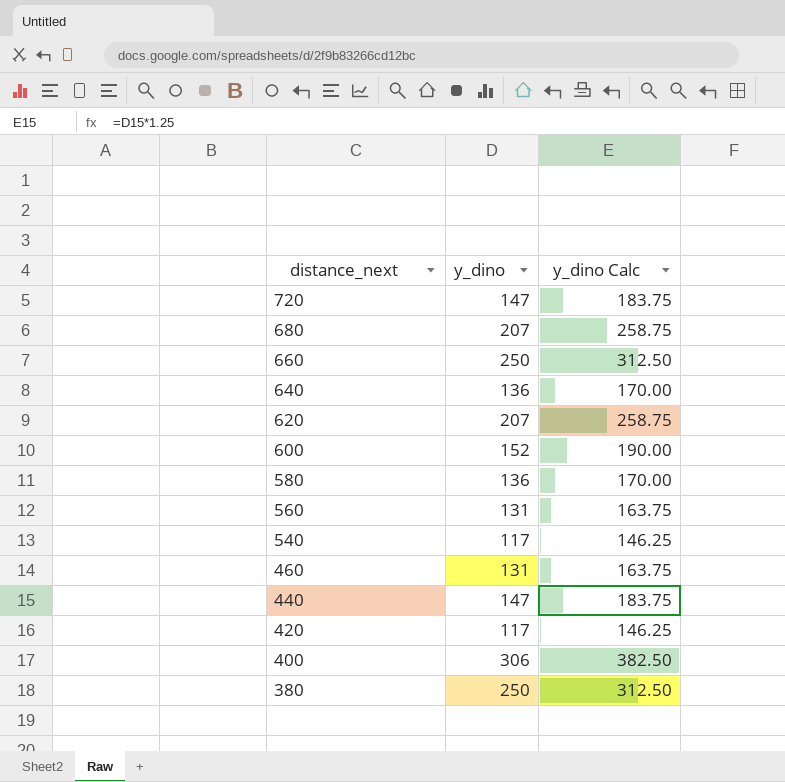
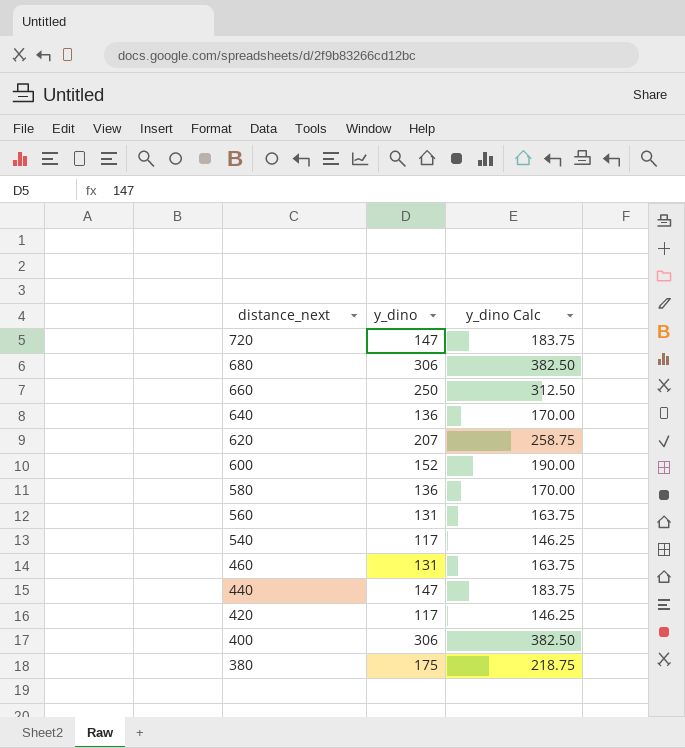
680 | y_dino: 207 -> 306
680 | y_dino Calc: 258.75 -> 382.50
380 | y_dino: 250 -> 175
380 | y_dino Calc: 312.50 -> 218.75

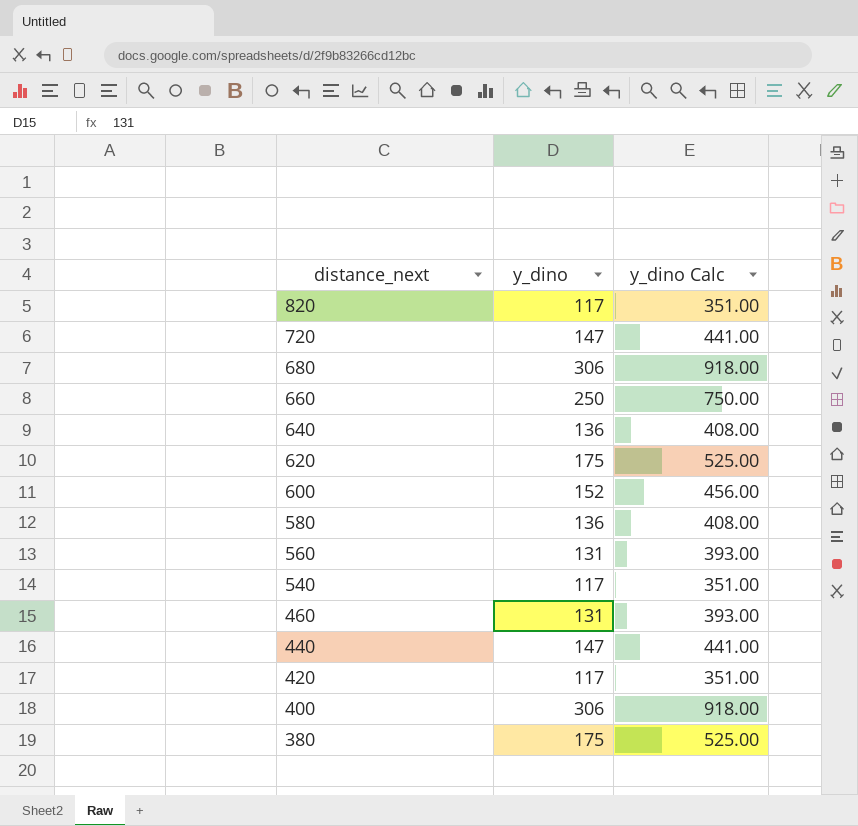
column y_dino Calc | formula: [y_dino] * 1.25 -> [y_dino] * 3
row 820: none -> 117 | 351.00
620 | y_dino: 207 -> 175

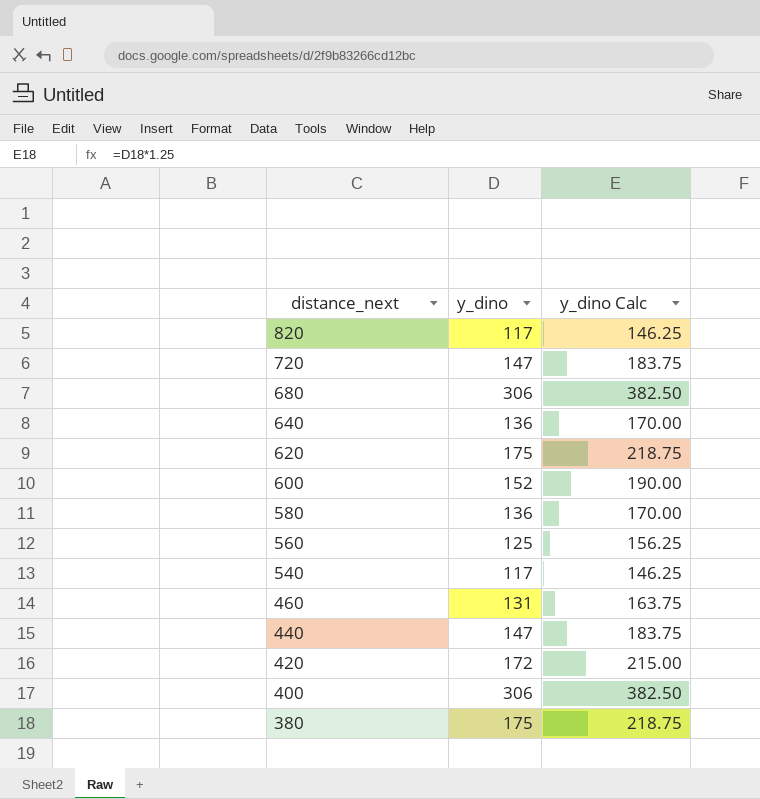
column y_dino Calc | formula: [y_dino] * 3 -> [y_dino] * 1.25
row 660: 250 | 750.00 -> none
560 | y_dino: 131 -> 125
420 | y_dino: 117 -> 172

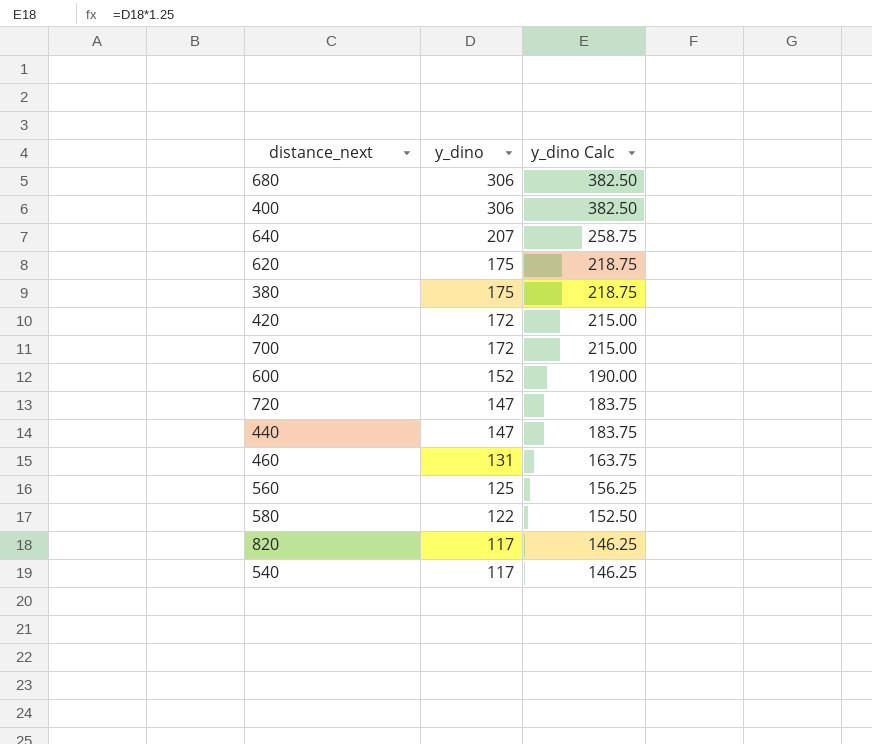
row order: distance_next descending -> y_dino descending
640 | y_dino: 136 -> 207
640 | y_dino Calc: 170.00 -> 258.75
row 700: none -> 172 | 215.00
580 | y_dino: 136 -> 122
580 | y_dino Calc: 170.00 -> 152.50

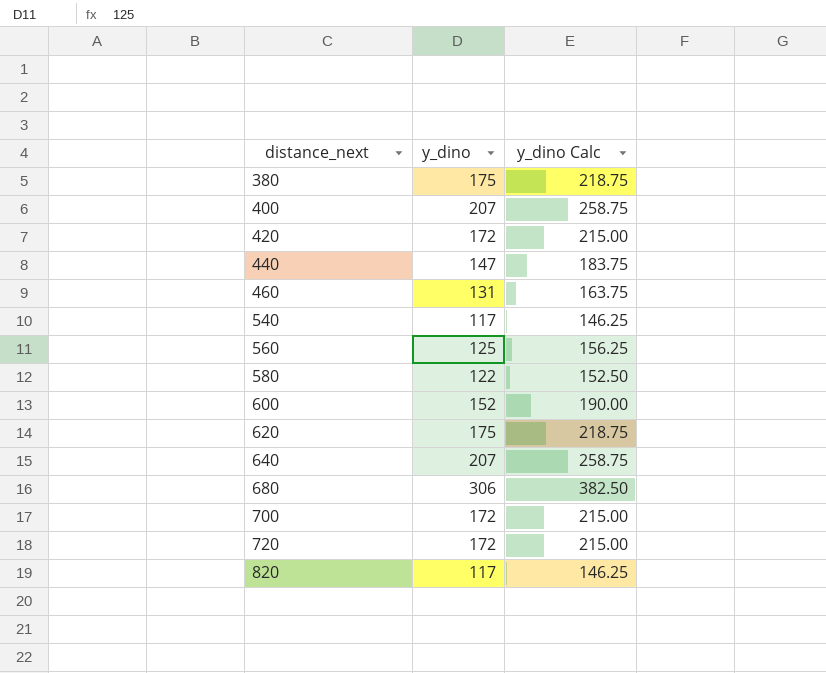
row order: y_dino descending -> distance_next ascending
400 | y_dino: 306 -> 207
400 | y_dino Calc: 382.50 -> 258.75
720 | y_dino: 147 -> 172
720 | y_dino Calc: 183.75 -> 215.00

